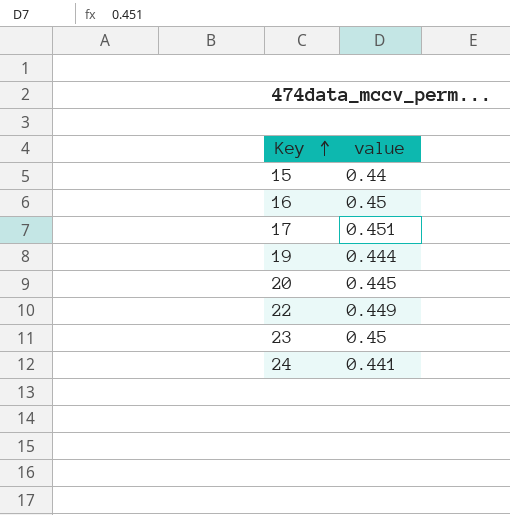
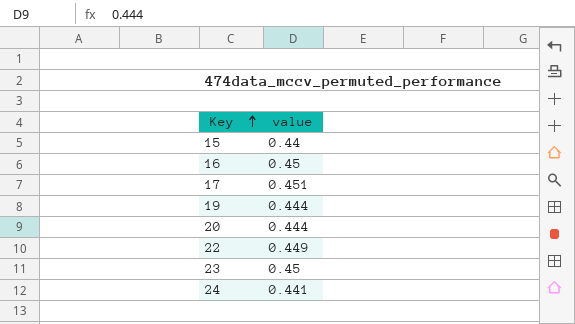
20 | value: 0.445 -> 0.444

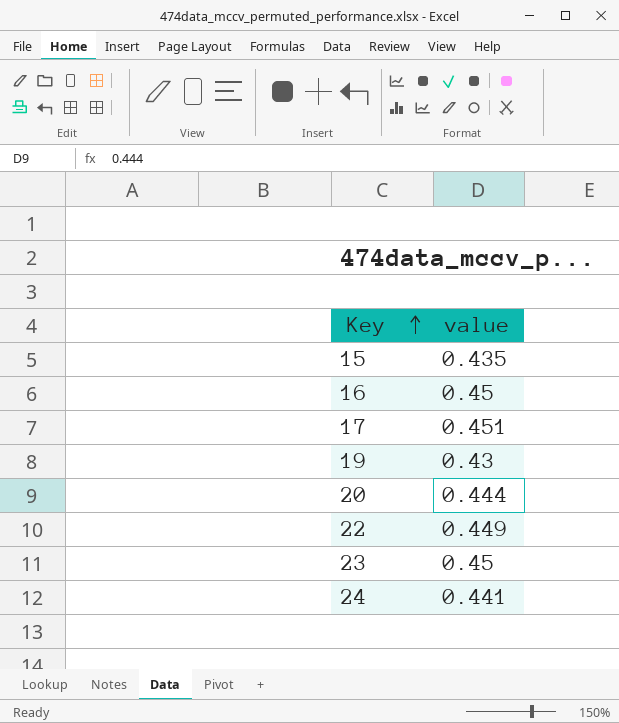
15 | value: 0.44 -> 0.435
19 | value: 0.444 -> 0.43

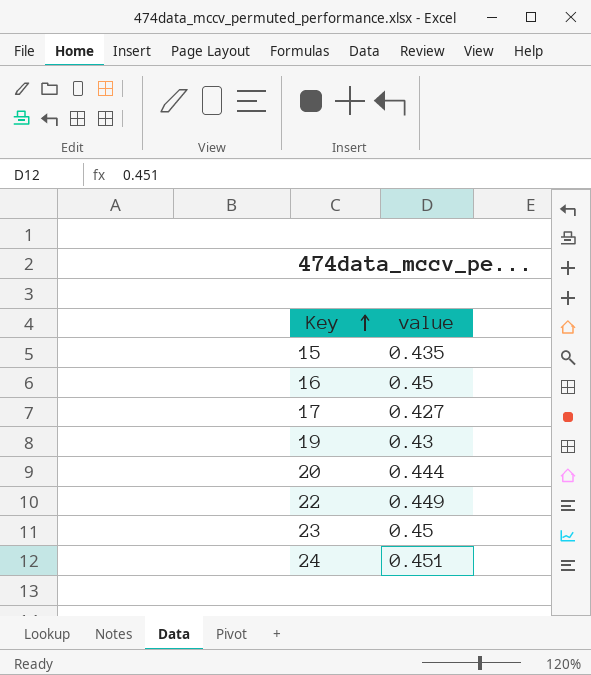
17 | value: 0.451 -> 0.427
24 | value: 0.441 -> 0.451

